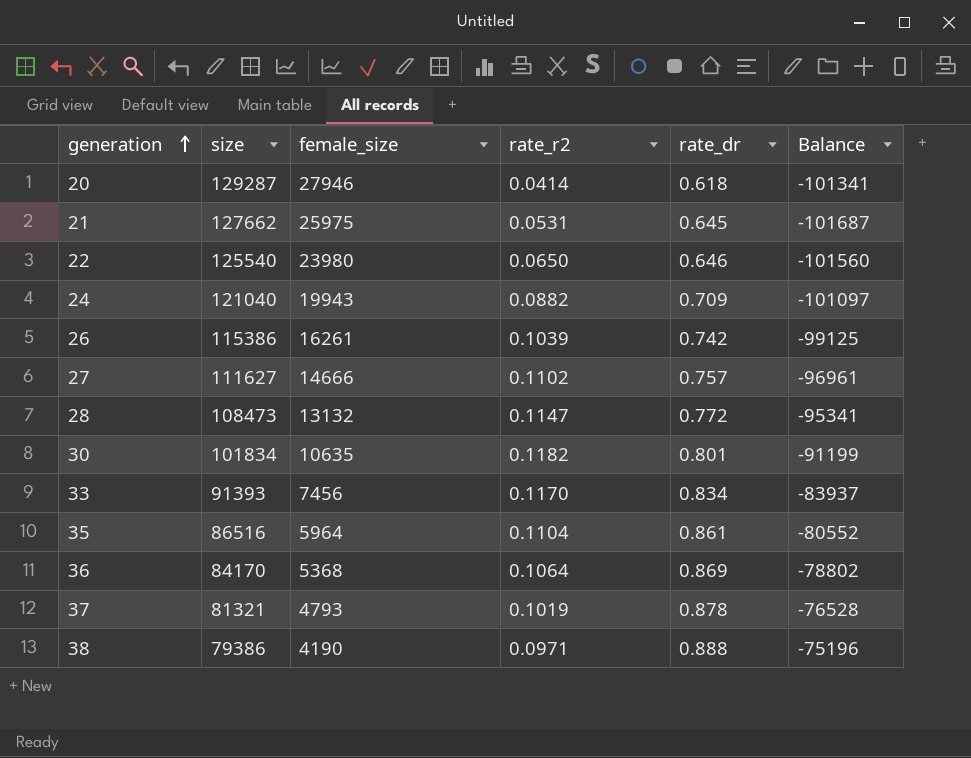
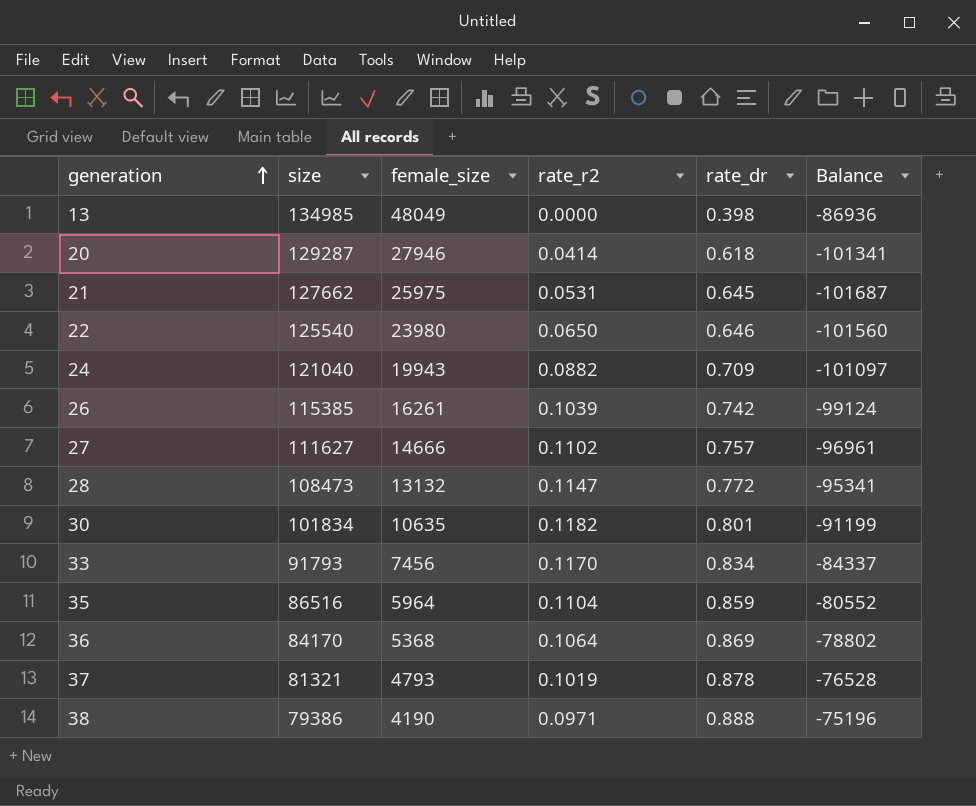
row 13: none -> 134985 | 48049 | 0.0000 | 0.398 | -86936
26 | size: 115386 -> 115385
26 | Balance: -99125 -> -99124
33 | size: 91393 -> 91793
33 | Balance: -83937 -> -84337
35 | rate_dr: 0.861 -> 0.859

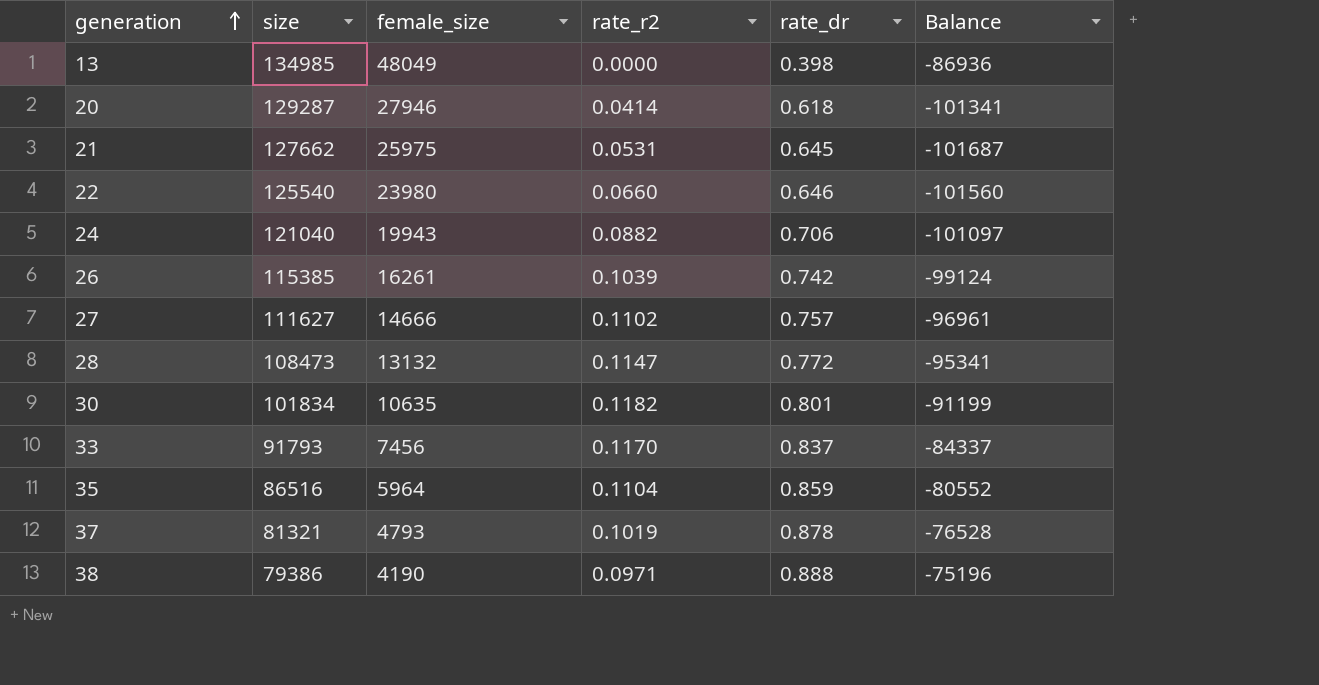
row 36: 84170 | 5368 | 0.1064 | 0.869 | -78802 -> none
22 | rate_r2: 0.0650 -> 0.0660
24 | rate_dr: 0.709 -> 0.706
33 | rate_dr: 0.834 -> 0.837

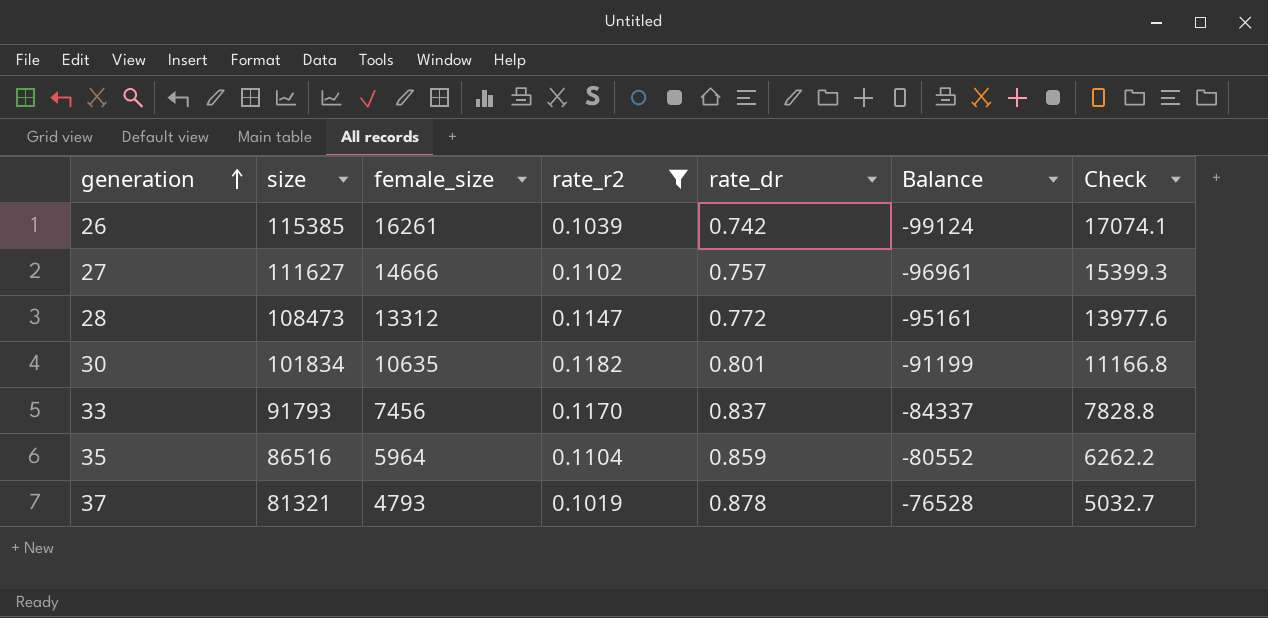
filter: none -> rate_r2 >= 0.1019
column Check | formula: none -> [female_size] * 1.05
28 | female_size: 13132 -> 13312
28 | Balance: -95341 -> -95161

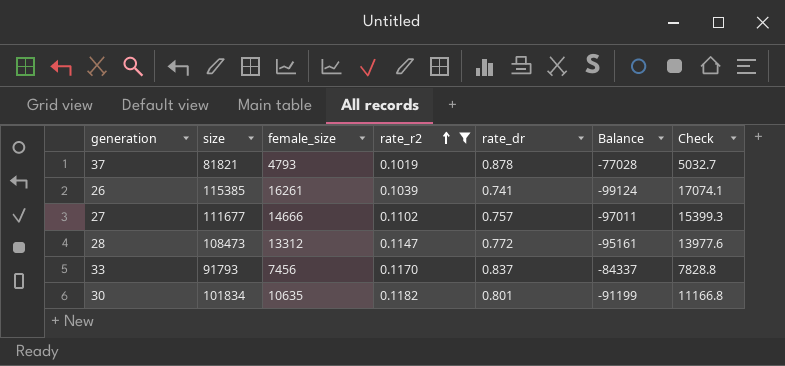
row order: generation ascending -> rate_r2 ascending
row 35: 86516 | 5964 | 0.1104 | 0.859 | -80552 | 6262.2 -> none
37 | size: 81321 -> 81821
37 | Balance: -76528 -> -77028
26 | rate_dr: 0.742 -> 0.741
27 | size: 111627 -> 111677
27 | Balance: -96961 -> -97011

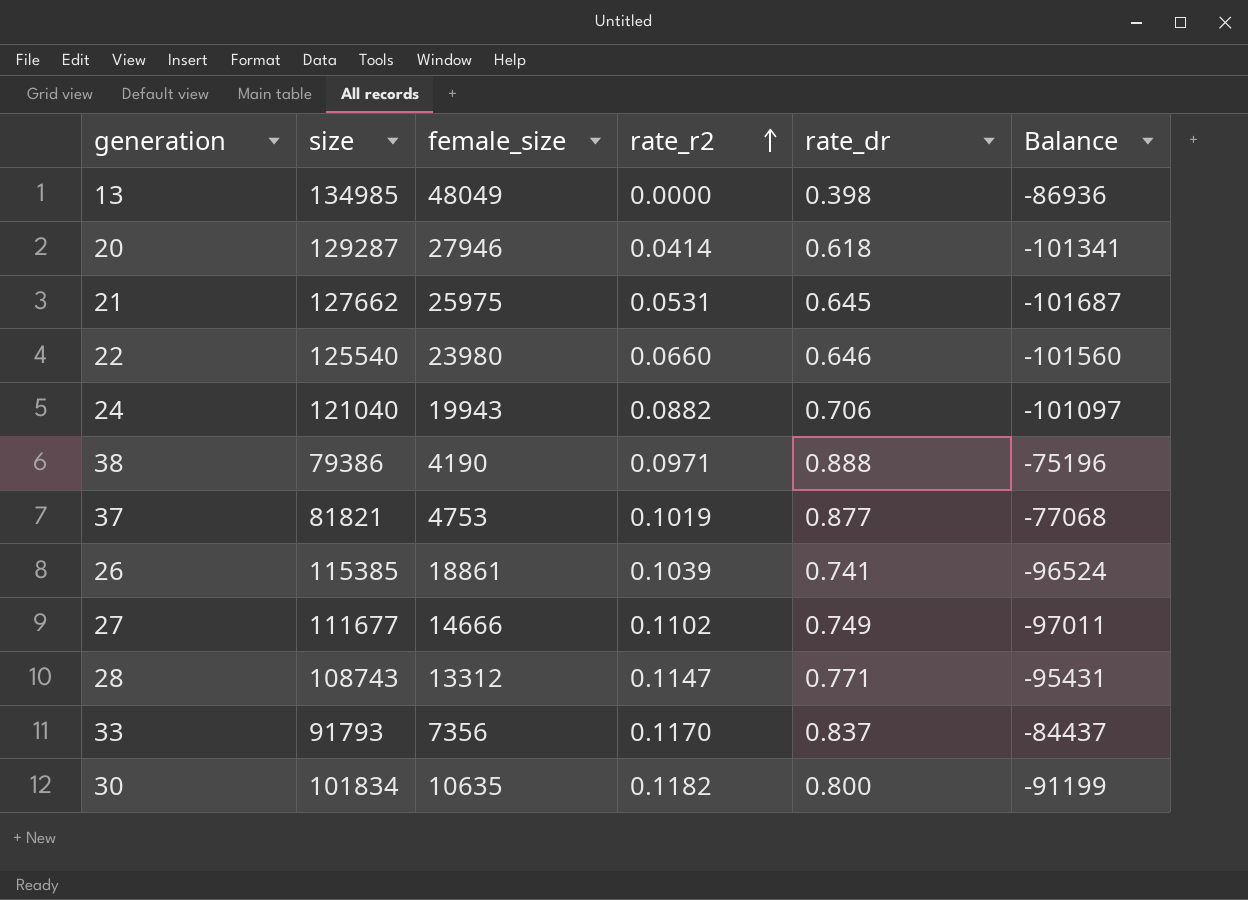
filter: rate_r2 >= 0.1019 -> none
column Check | formula: [female_size] * 1.05 -> none
37 | female_size: 4793 -> 4753
37 | rate_dr: 0.878 -> 0.877
37 | Balance: -77028 -> -77068
26 | female_size: 16261 -> 18861
26 | Balance: -99124 -> -96524
27 | rate_dr: 0.757 -> 0.749
28 | size: 108473 -> 108743
28 | rate_dr: 0.772 -> 0.771
28 | Balance: -95161 -> -95431
33 | female_size: 7456 -> 7356
33 | Balance: -84337 -> -84437
30 | rate_dr: 0.801 -> 0.800

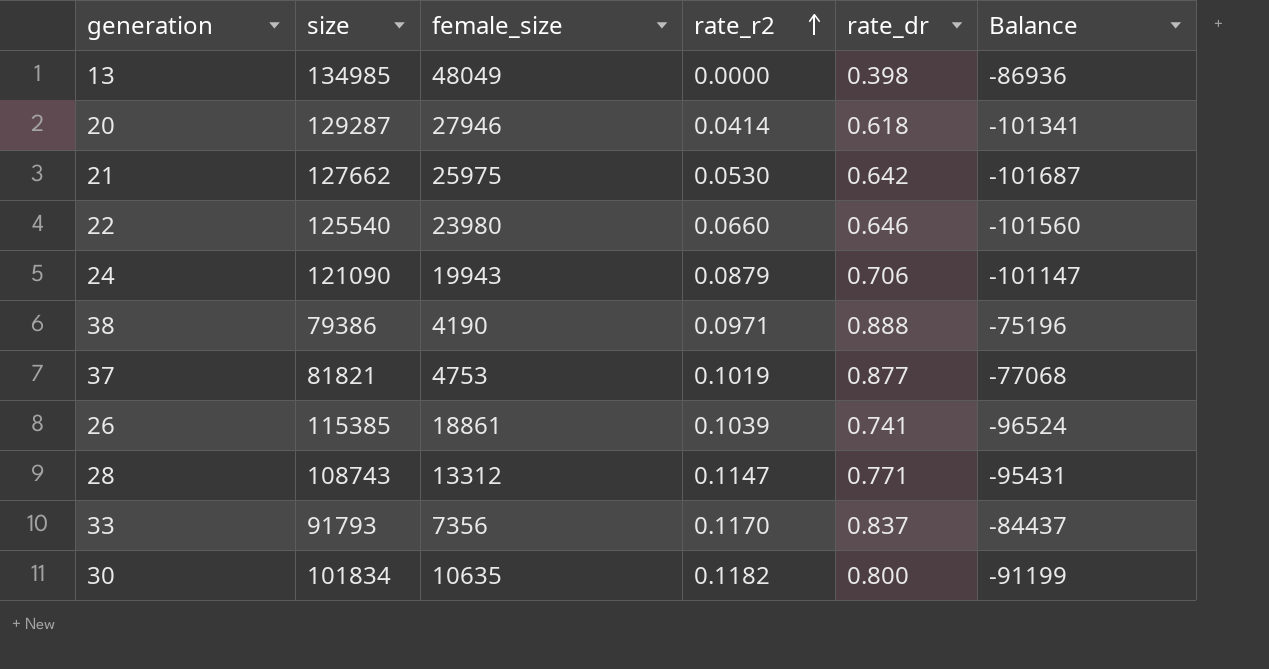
row 27: 111677 | 14666 | 0.1102 | 0.749 | -97011 -> none
21 | rate_r2: 0.0531 -> 0.0530
21 | rate_dr: 0.645 -> 0.642
24 | size: 121040 -> 121090
24 | rate_r2: 0.0882 -> 0.0879
24 | Balance: -101097 -> -101147

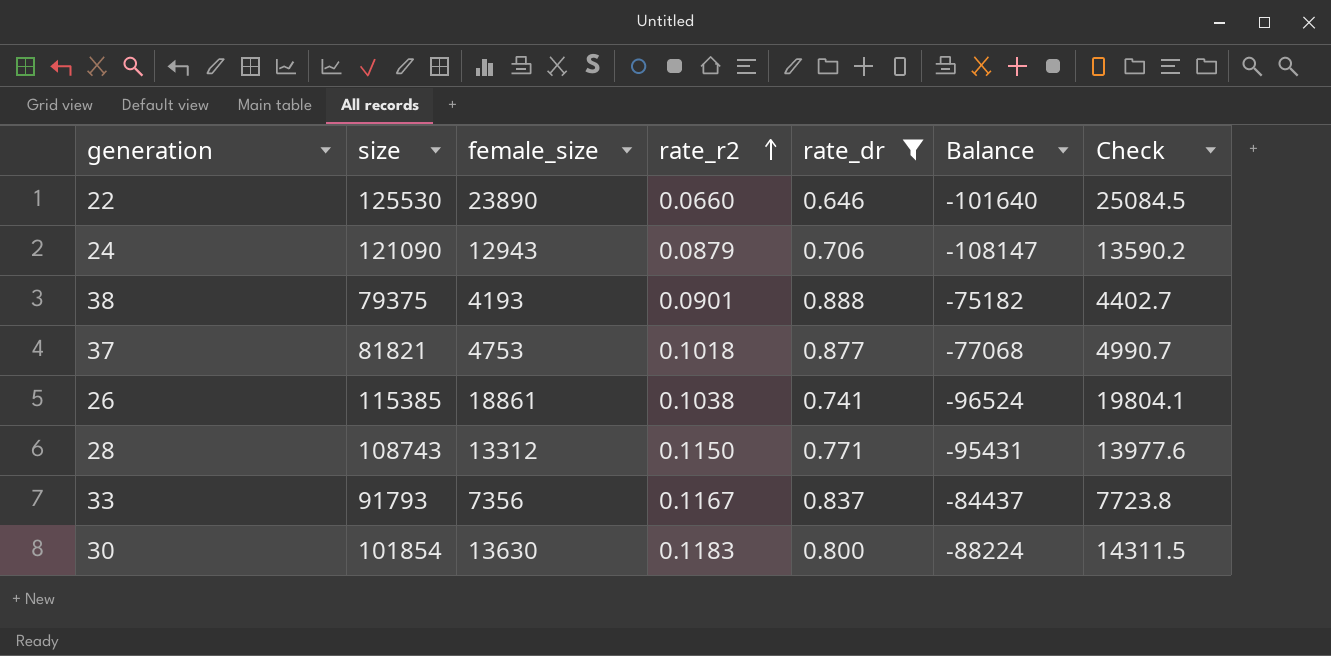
filter: none -> rate_dr >= 0.646
column Check | formula: none -> [female_size] * 1.05
22 | size: 125540 -> 125530
22 | female_size: 23980 -> 23890
22 | Balance: -101560 -> -101640
24 | female_size: 19943 -> 12943
24 | Balance: -101147 -> -108147
38 | size: 79386 -> 79375
38 | female_size: 4190 -> 4193
38 | rate_r2: 0.0971 -> 0.0901
38 | Balance: -75196 -> -75182
37 | rate_r2: 0.1019 -> 0.1018
26 | rate_r2: 0.1039 -> 0.1038
28 | rate_r2: 0.1147 -> 0.1150
33 | rate_r2: 0.1170 -> 0.1167
30 | size: 101834 -> 101854
30 | female_size: 10635 -> 13630
30 | rate_r2: 0.1182 -> 0.1183
30 | Balance: -91199 -> -88224

